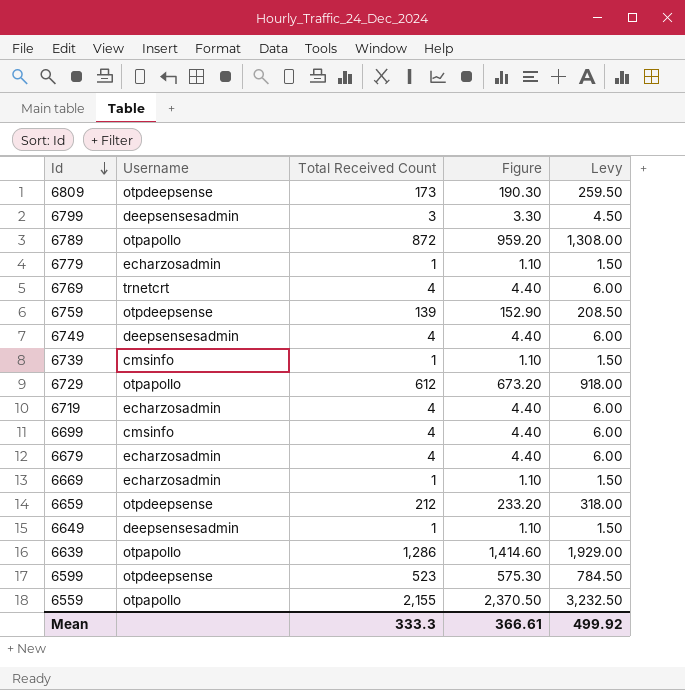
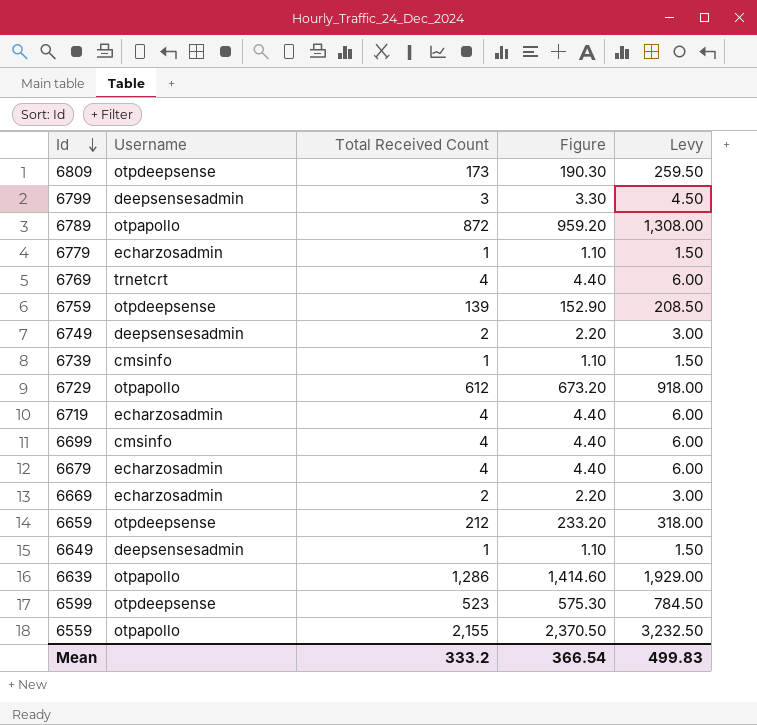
6749 | Total Received Count: 4 -> 2
6749 | Figure: 4.40 -> 2.20
6749 | Levy: 6.00 -> 3.00
6669 | Total Received Count: 1 -> 2
6669 | Figure: 1.10 -> 2.20
6669 | Levy: 1.50 -> 3.00
Mean | Total Received Count: 333.3 -> 333.2
Mean | Figure: 366.61 -> 366.54
Mean | Levy: 499.92 -> 499.83

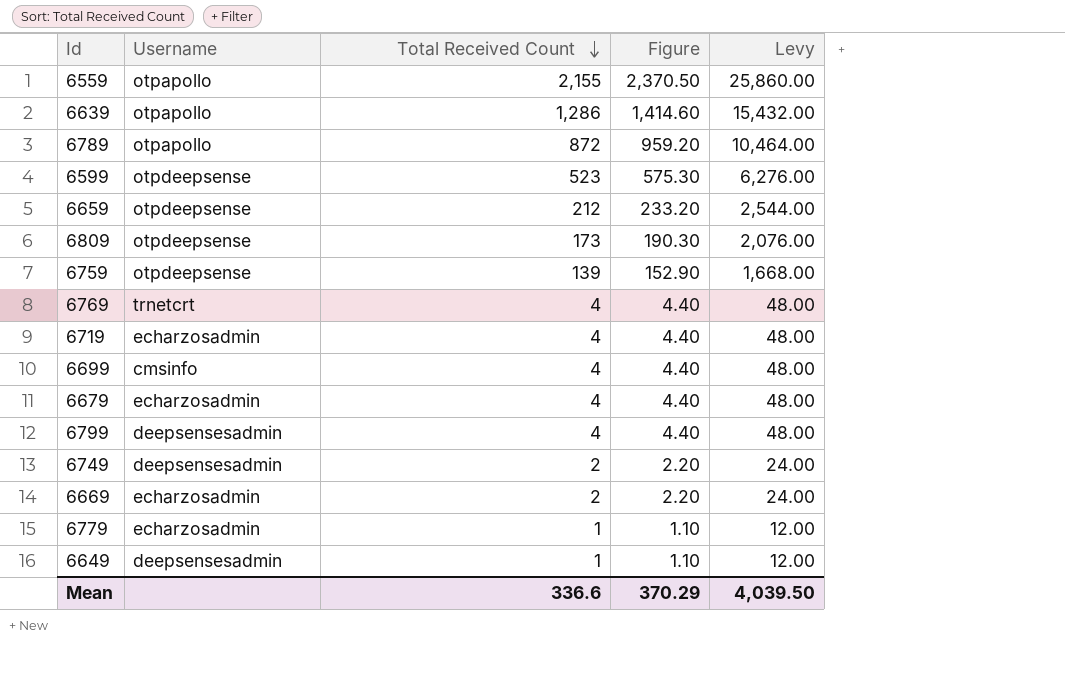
row order: Id descending -> Total Received Count descending
column Levy | formula: [Total Received Count] * 1.5 -> [Total Received Count] * 12
row 6739: cmsinfo | 1 | 1.10 | 1.50 -> none
row 6729: otpapollo | 612 | 673.20 | 918.00 -> none
6799 | Total Received Count: 3 -> 4
6799 | Figure: 3.30 -> 4.40
Mean | Total Received Count: 333.2 -> 336.6
Mean | Figure: 366.54 -> 370.29
Mean | Levy: 499.83 -> 4,039.50

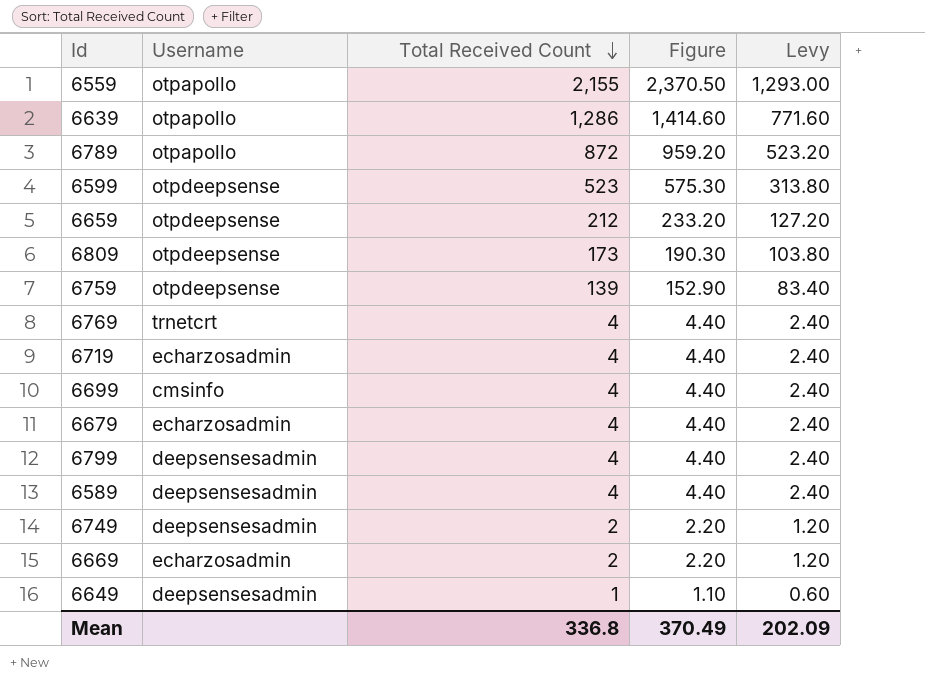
column Levy | formula: [Total Received Count] * 12 -> [Total Received Count] * 0.6
row 6779: echarzosadmin | 1 | 1.10 | 12.00 -> none
row 6589: none -> deepsensesadmin | 4 | 4.40 | 2.40
Mean | Total Received Count: 336.6 -> 336.8
Mean | Figure: 370.29 -> 370.49
Mean | Levy: 4,039.50 -> 202.09

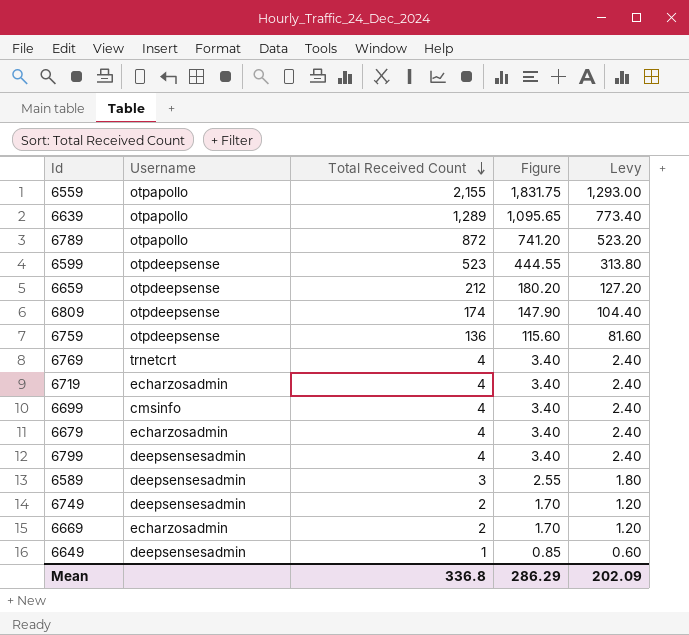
column Figure | formula: [Total Received Count] * 1.1 -> [Total Received Count] * 0.85
6639 | Total Received Count: 1,286 -> 1,289
6639 | Levy: 771.60 -> 773.40
6809 | Total Received Count: 173 -> 174
6809 | Levy: 103.80 -> 104.40
6759 | Total Received Count: 139 -> 136
6759 | Levy: 83.40 -> 81.60
6589 | Total Received Count: 4 -> 3
6589 | Levy: 2.40 -> 1.80
Mean | Figure: 370.49 -> 286.29

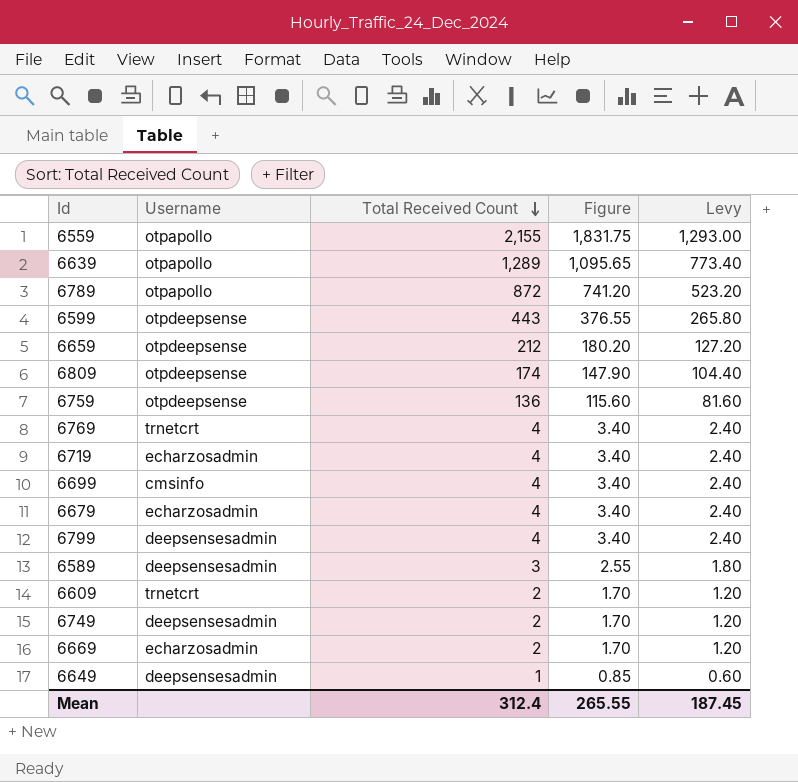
6599 | Total Received Count: 523 -> 443
6599 | Figure: 444.55 -> 376.55
6599 | Levy: 313.80 -> 265.80
row 6609: none -> trnetcrt | 2 | 1.70 | 1.20
Mean | Total Received Count: 336.8 -> 312.4
Mean | Figure: 286.29 -> 265.55
Mean | Levy: 202.09 -> 187.45

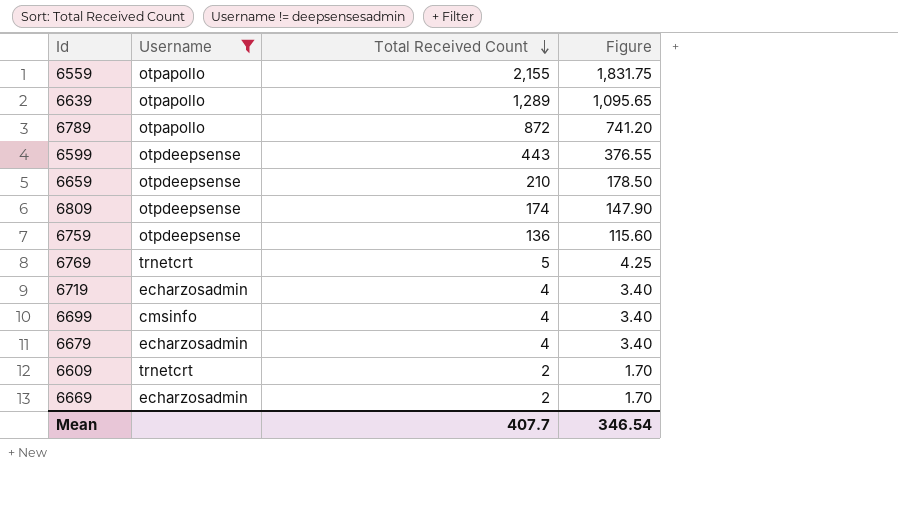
filter: none -> Username != deepsensesadmin
column Levy | formula: [Total Received Count] * 0.6 -> none
6659 | Total Received Count: 212 -> 210
6659 | Figure: 180.20 -> 178.50
6769 | Total Received Count: 4 -> 5
6769 | Figure: 3.40 -> 4.25
Mean | Total Received Count: 312.4 -> 407.7
Mean | Figure: 265.55 -> 346.54

